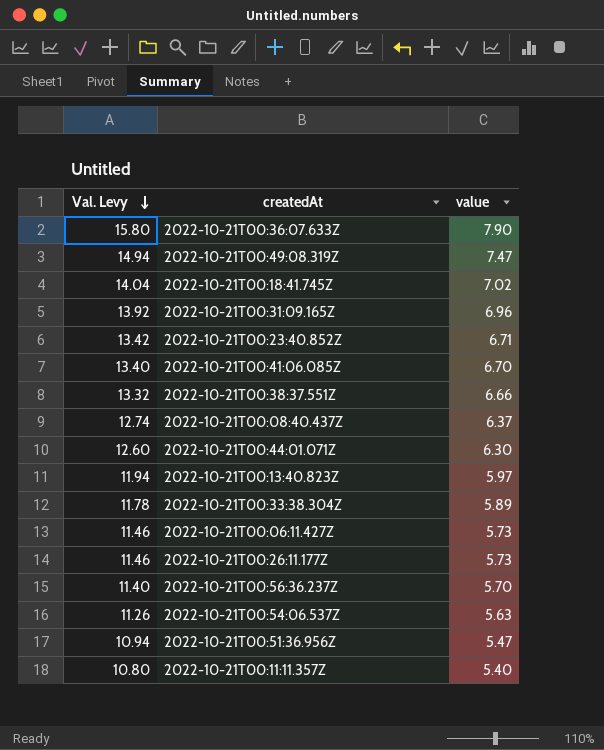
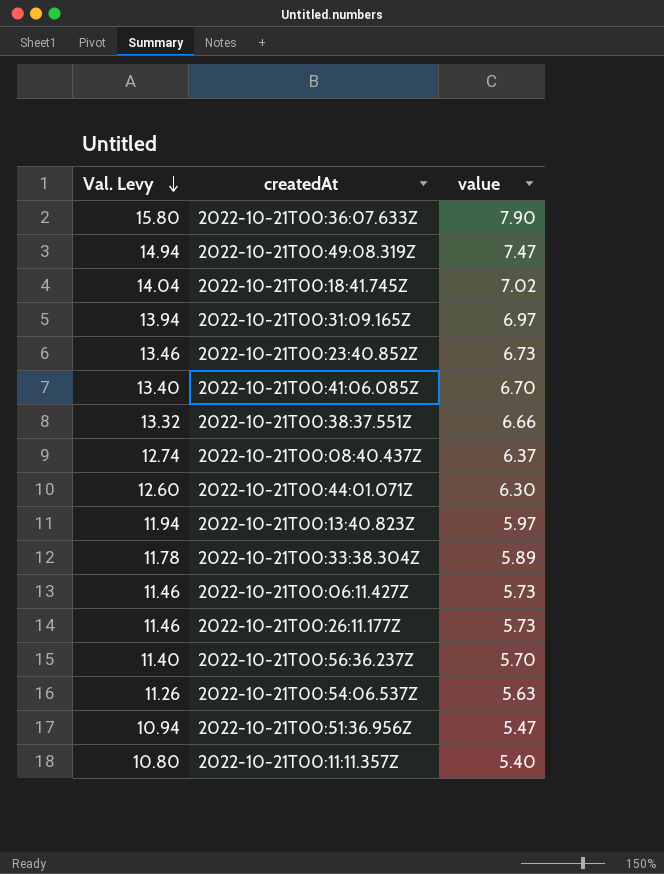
2022-10-21T00:31:09.165Z | Val. Levy: 13.92 -> 13.94
2022-10-21T00:31:09.165Z | value: 6.96 -> 6.97
2022-10-21T00:23:40.852Z | Val. Levy: 13.42 -> 13.46
2022-10-21T00:23:40.852Z | value: 6.71 -> 6.73

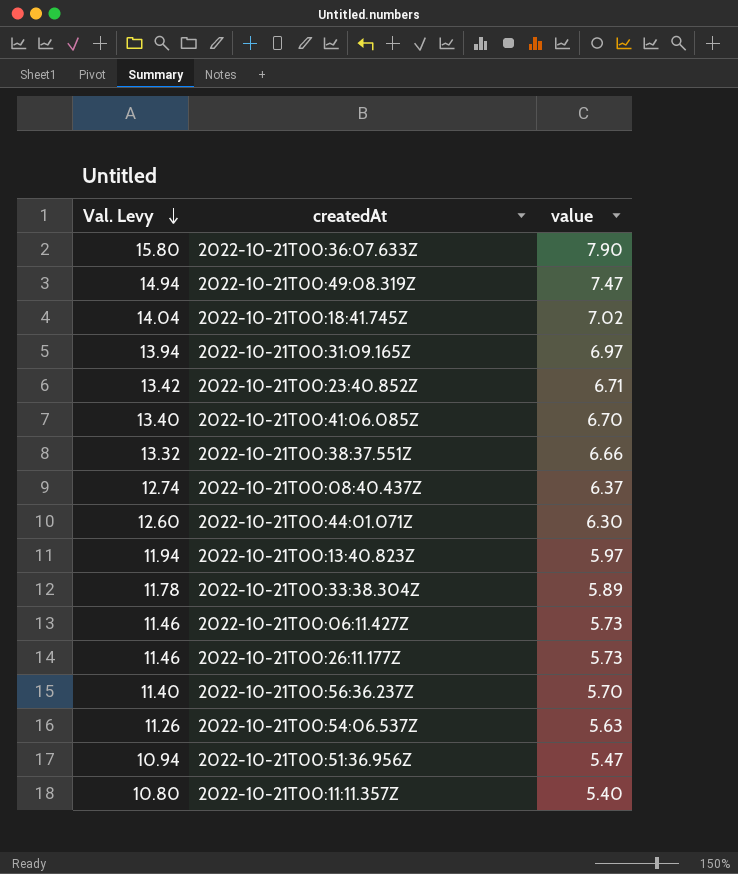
2022-10-21T00:23:40.852Z | Val. Levy: 13.46 -> 13.42
2022-10-21T00:23:40.852Z | value: 6.73 -> 6.71

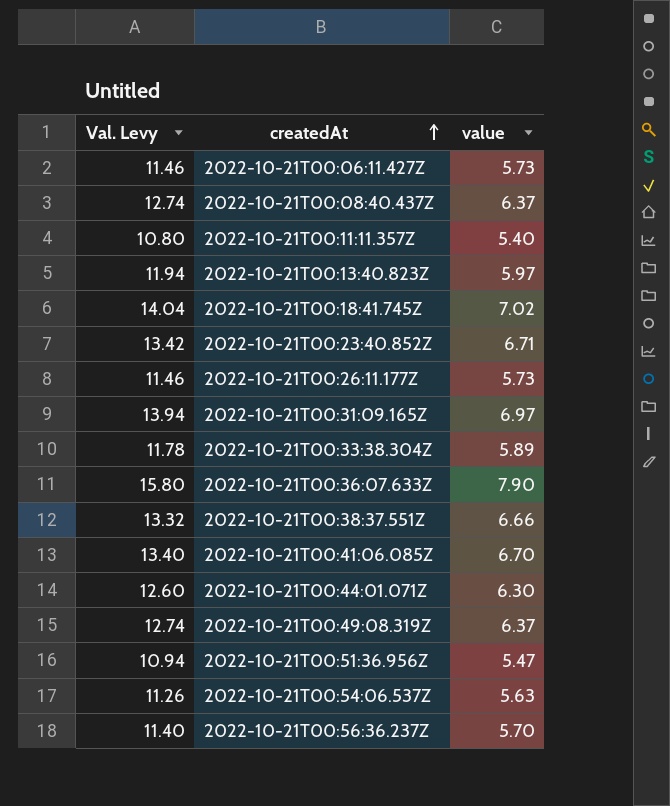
row order: Val. Levy descending -> createdAt ascending
2022-10-21T00:49:08.319Z | Val. Levy: 14.94 -> 12.74
2022-10-21T00:49:08.319Z | value: 7.47 -> 6.37

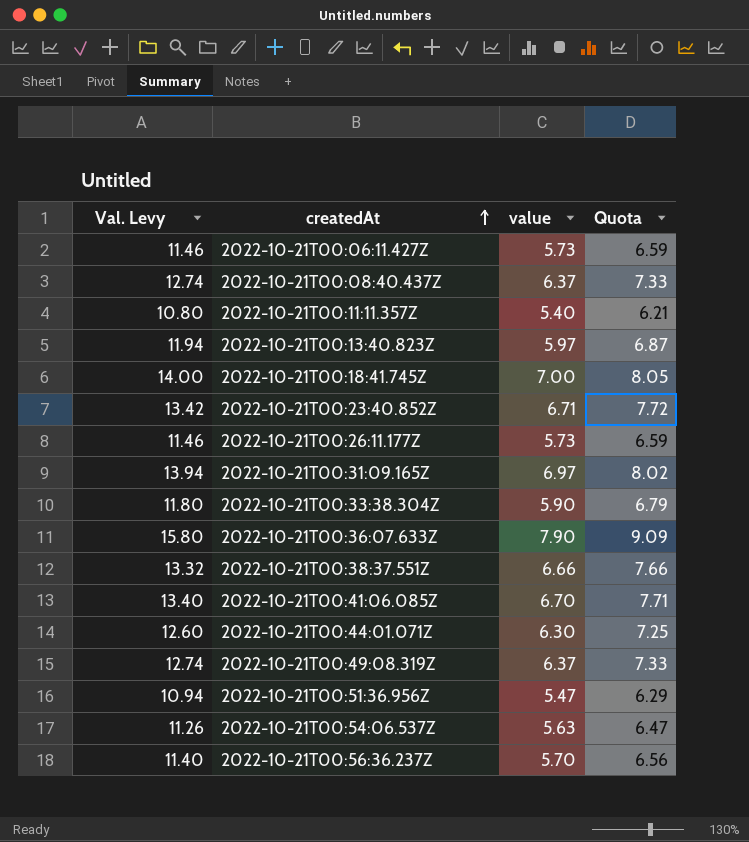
column Quota | formula: none -> [value] * 1.15
2022-10-21T00:18:41.745Z | Val. Levy: 14.04 -> 14.00
2022-10-21T00:18:41.745Z | value: 7.02 -> 7.00
2022-10-21T00:33:38.304Z | Val. Levy: 11.78 -> 11.80
2022-10-21T00:33:38.304Z | value: 5.89 -> 5.90

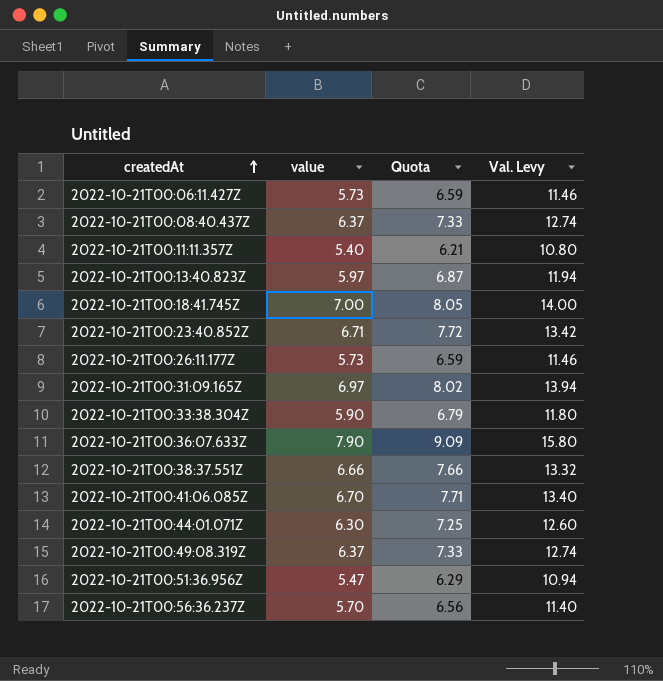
column Val. Levy | position: 1 -> 4
row 2022-10-21T00:54:06.537Z: 11.26 | 5.63 | 6.47 -> none

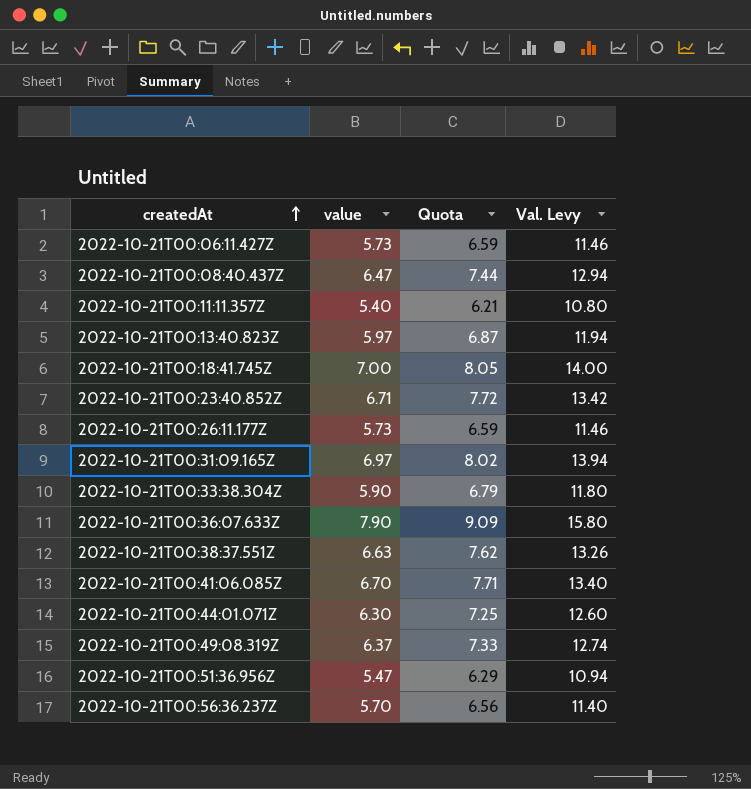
2022-10-21T00:08:40.437Z | value: 6.37 -> 6.47
2022-10-21T00:08:40.437Z | Quota: 7.33 -> 7.44
2022-10-21T00:08:40.437Z | Val. Levy: 12.74 -> 12.94
2022-10-21T00:38:37.551Z | value: 6.66 -> 6.63
2022-10-21T00:38:37.551Z | Quota: 7.66 -> 7.62
2022-10-21T00:38:37.551Z | Val. Levy: 13.32 -> 13.26

